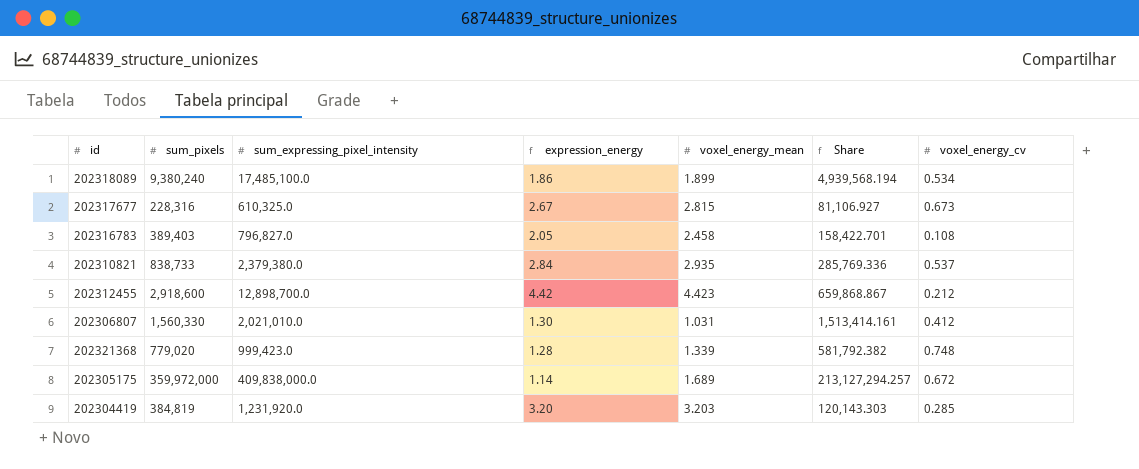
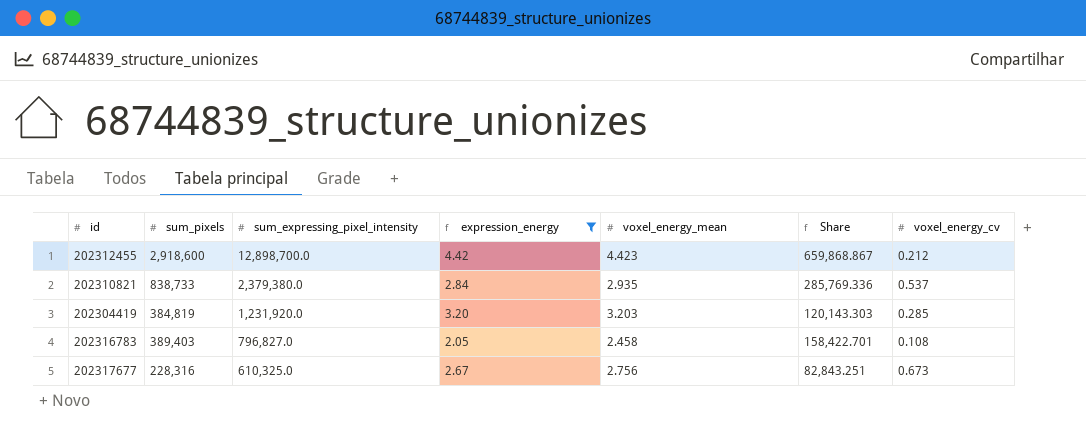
filter: none -> expression_energy >= 2.05
row order: none -> sum_expressing_pixel_intensity descending
202317677 | voxel_energy_mean: 2.815 -> 2.756
202317677 | Share: 81,106.927 -> 82,843.251

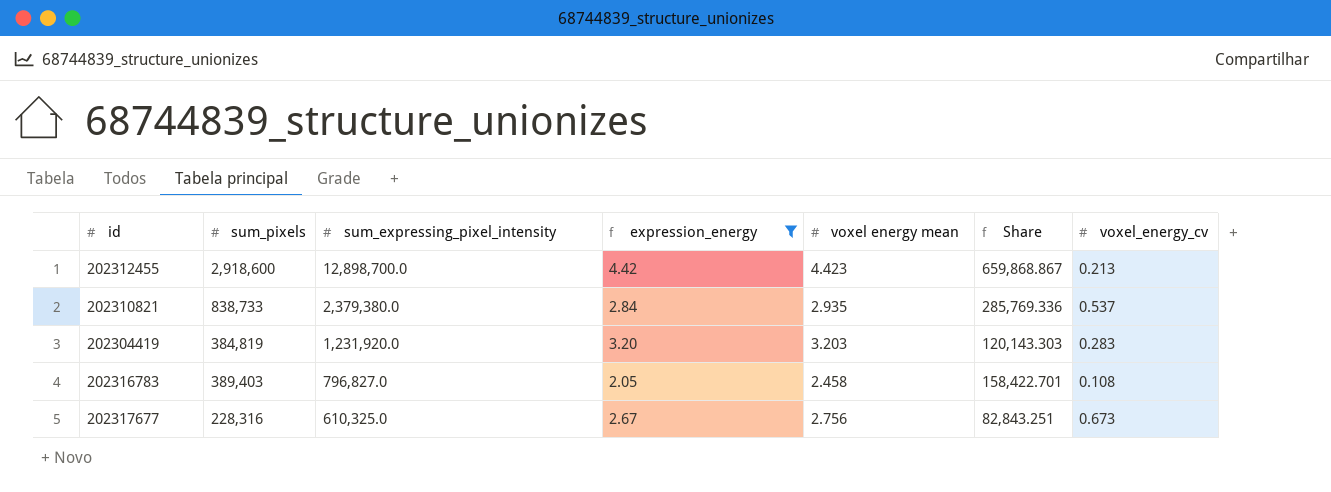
column name: voxel_energy_mean -> voxel energy mean
202312455 | voxel_energy_cv: 0.212 -> 0.213
202304419 | voxel_energy_cv: 0.285 -> 0.283

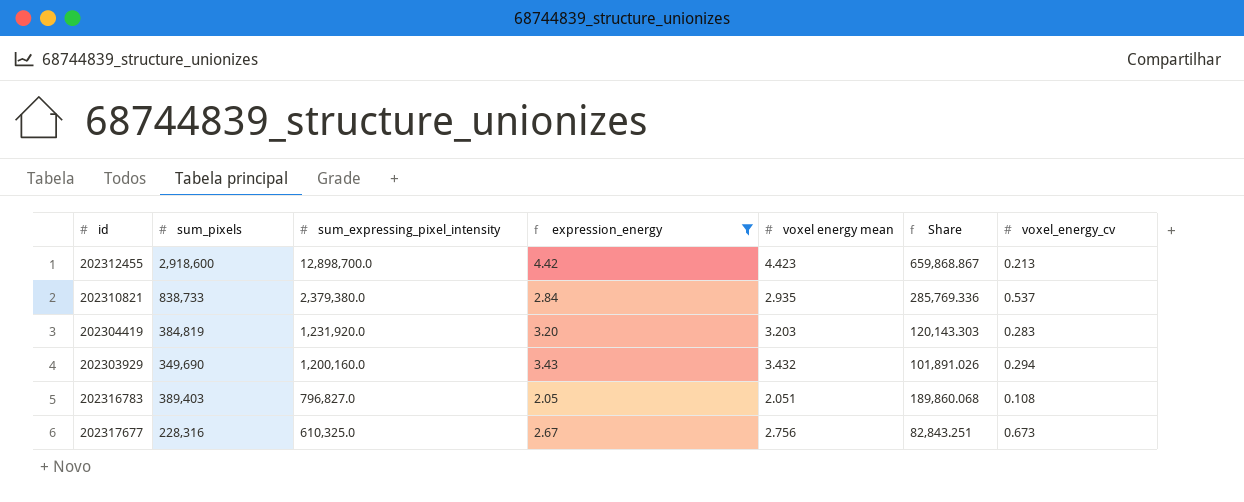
row 202303929: none -> 349,690 | 1,200,160.0 | 3.43 | 3.432 | 101,891.026 | 0.294
202316783 | voxel energy mean: 2.458 -> 2.051
202316783 | Share: 158,422.701 -> 189,860.068

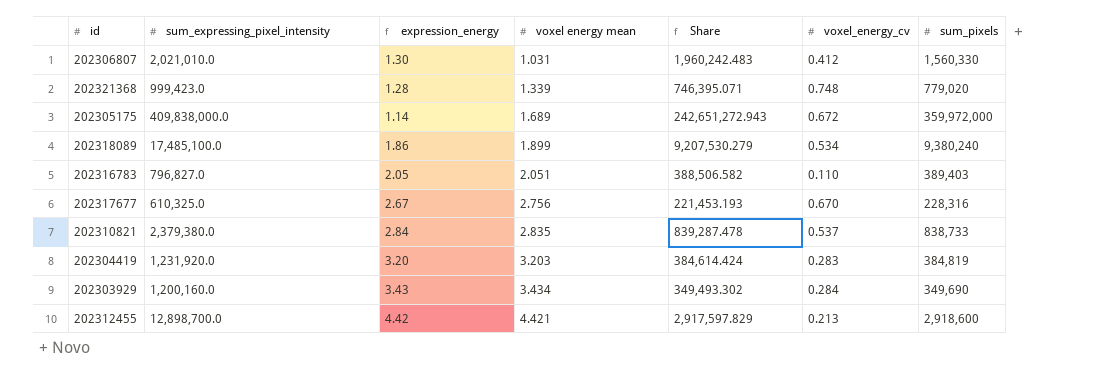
filter: expression_energy >= 2.05 -> none
row order: sum_expressing_pixel_intensity descending -> voxel energy mean ascending
column Share | formula: [sum_pixels] / [voxel energy mean] -> [sum_expressing_pixel_intensity] / [voxel energy mean]
column sum_pixels | position: 2 -> 7
202316783 | voxel_energy_cv: 0.108 -> 0.110
202317677 | voxel_energy_cv: 0.673 -> 0.670
202310821 | voxel energy mean: 2.935 -> 2.835
202303929 | voxel energy mean: 3.432 -> 3.434
202303929 | voxel_energy_cv: 0.294 -> 0.284
202312455 | voxel energy mean: 4.423 -> 4.421

